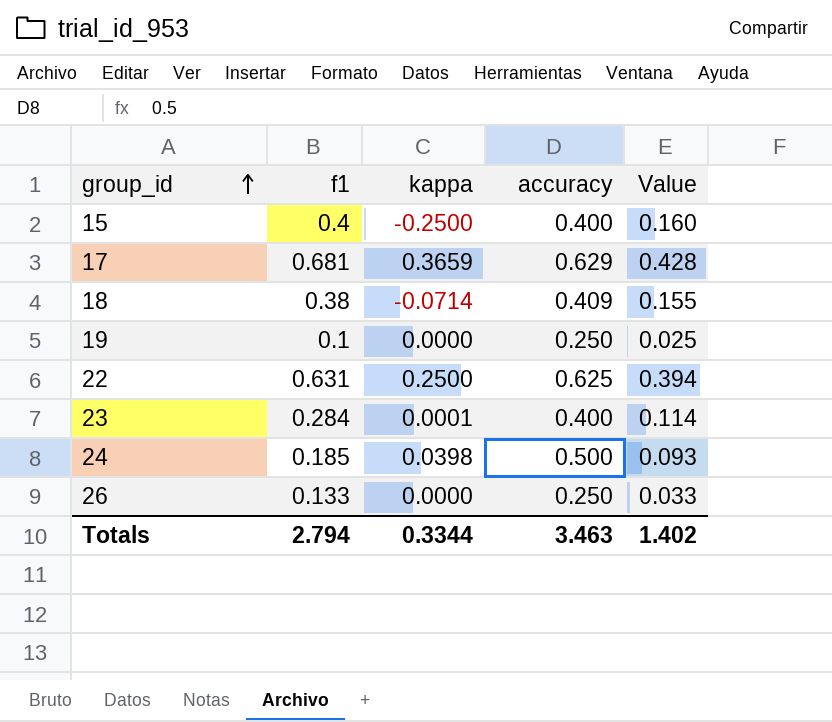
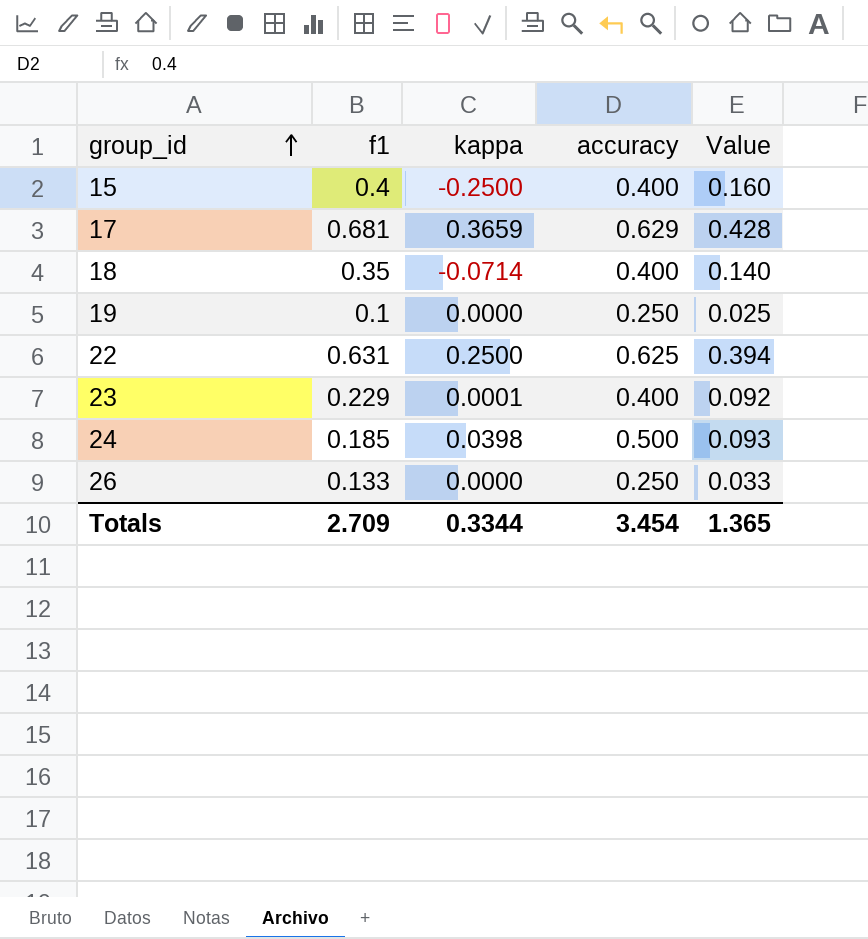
18 | f1: 0.38 -> 0.35
18 | accuracy: 0.409 -> 0.400
18 | Value: 0.155 -> 0.140
23 | f1: 0.284 -> 0.229
23 | Value: 0.114 -> 0.092
Totals | f1: 2.794 -> 2.709
Totals | accuracy: 3.463 -> 3.454
Totals | Value: 1.402 -> 1.365

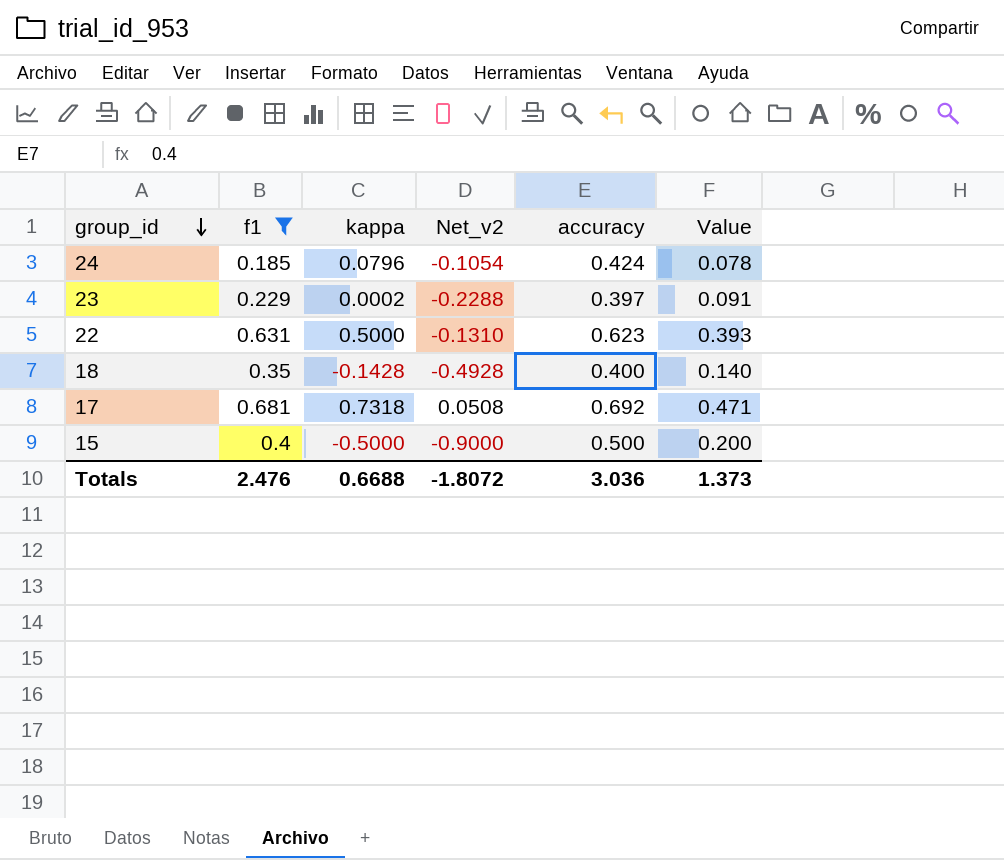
filter: none -> f1 >= 0.185
row order: group_id ascending -> group_id descending
column Net_v2 | formula: none -> [kappa] - [f1]
24 | kappa: 0.0398 -> 0.0796
24 | accuracy: 0.500 -> 0.424
24 | Value: 0.093 -> 0.078
23 | kappa: 0.0001 -> 0.0002
23 | accuracy: 0.400 -> 0.397
23 | Value: 0.092 -> 0.091
22 | kappa: 0.2500 -> 0.5000
22 | accuracy: 0.625 -> 0.623
22 | Value: 0.394 -> 0.393
18 | kappa: -0.0714 -> -0.1428
17 | kappa: 0.3659 -> 0.7318
17 | accuracy: 0.629 -> 0.692
17 | Value: 0.428 -> 0.471
15 | kappa: -0.2500 -> -0.5000
15 | accuracy: 0.400 -> 0.500
15 | Value: 0.160 -> 0.200
Totals | f1: 2.709 -> 2.476
Totals | kappa: 0.3344 -> 0.6688
Totals | accuracy: 3.454 -> 3.036
Totals | Value: 1.365 -> 1.373

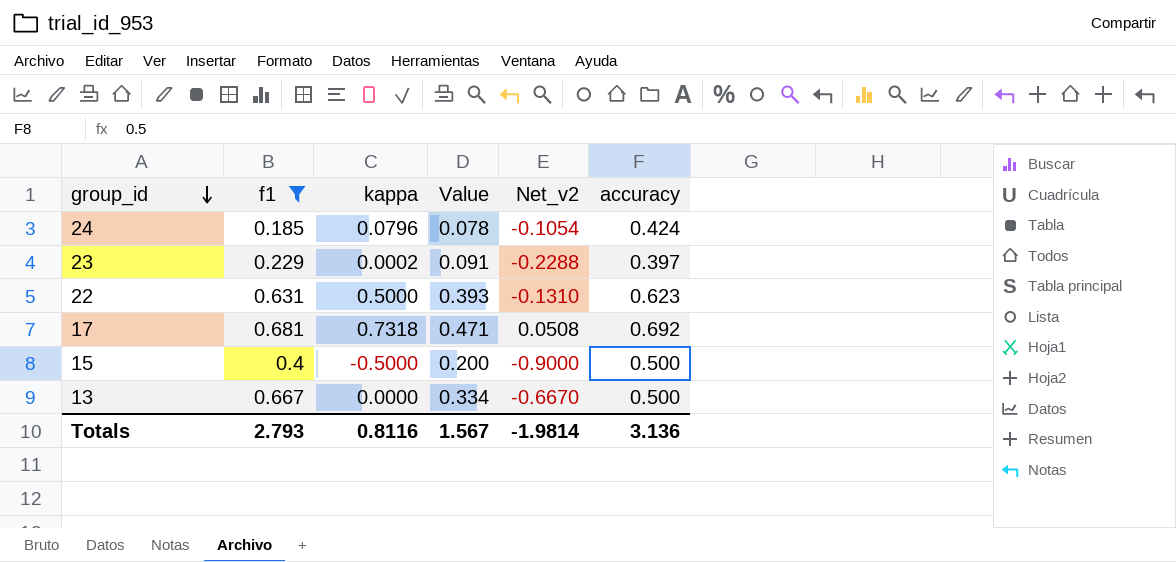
column Value | position: 6 -> 4
row 18: 0.35 | -0.1428 | -0.4928 | 0.400 | 0.140 -> none
row 13: none -> 0.667 | 0.0000 | 0.334 | -0.6670 | 0.500
Totals | f1: 2.476 -> 2.793
Totals | kappa: 0.6688 -> 0.8116
Totals | Value: 1.373 -> 1.567
Totals | Net_v2: -1.8072 -> -1.9814
Totals | accuracy: 3.036 -> 3.136

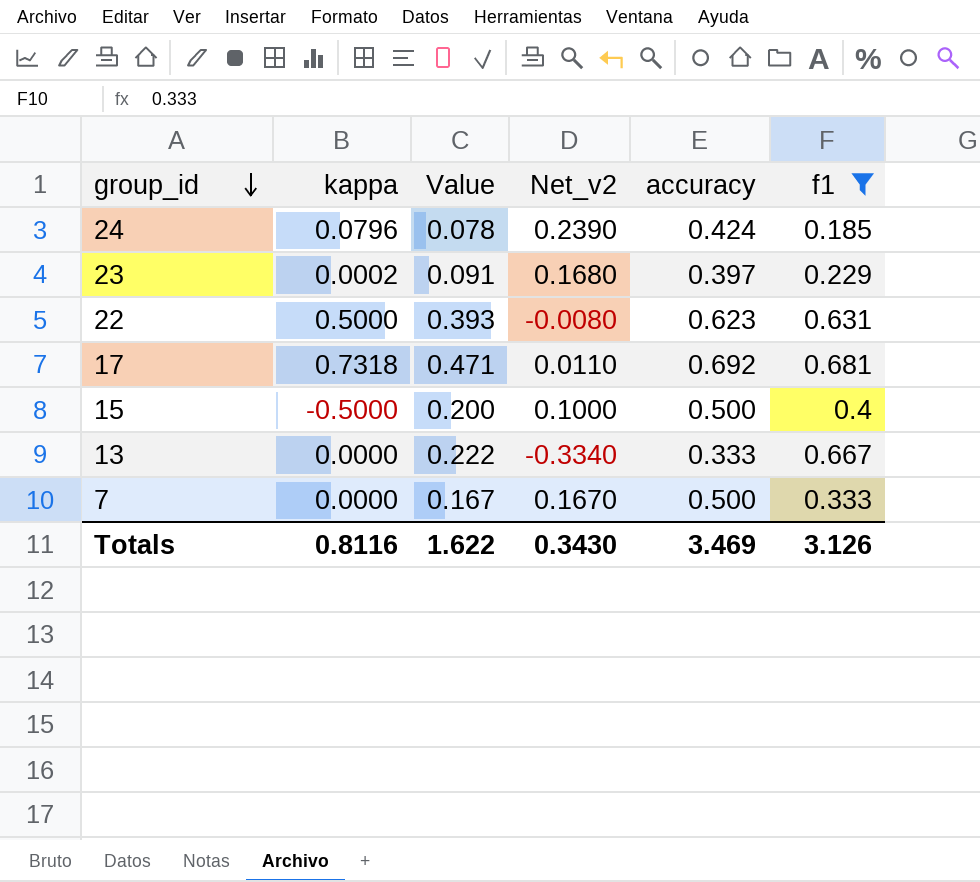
column Net_v2 | formula: [kappa] - [f1] -> [accuracy] - [f1]
column f1 | position: 2 -> 6
13 | Value: 0.334 -> 0.222
13 | accuracy: 0.500 -> 0.333
row 7: none -> 0.0000 | 0.167 | 0.1670 | 0.500 | 0.333
Totals | Value: 1.567 -> 1.622
Totals | Net_v2: -1.9814 -> 0.3430
Totals | accuracy: 3.136 -> 3.469
Totals | f1: 2.793 -> 3.126

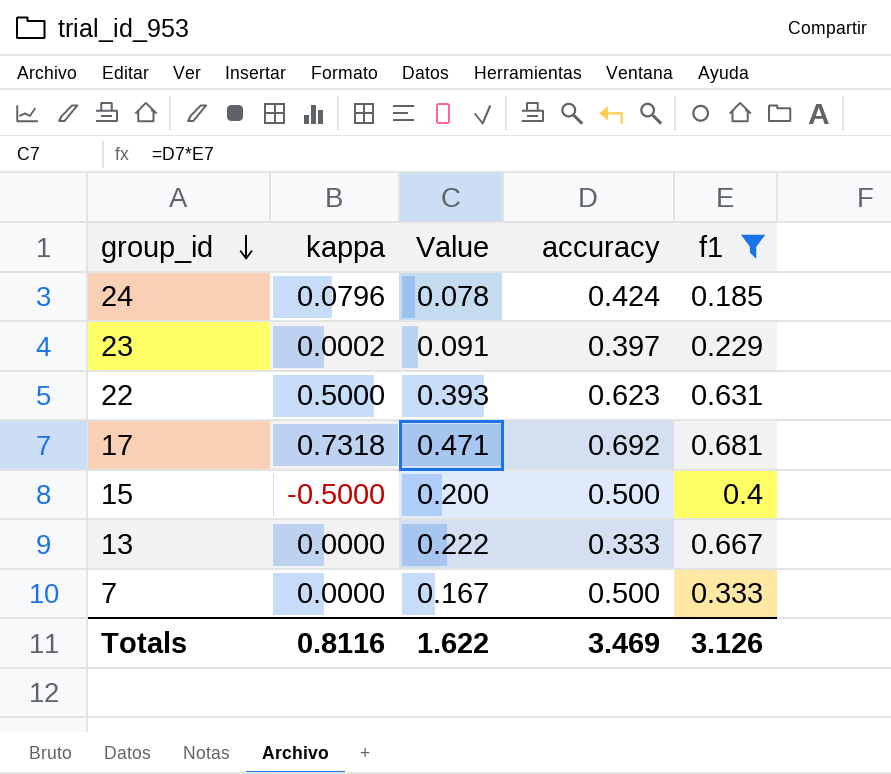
column Net_v2 | formula: [accuracy] - [f1] -> none

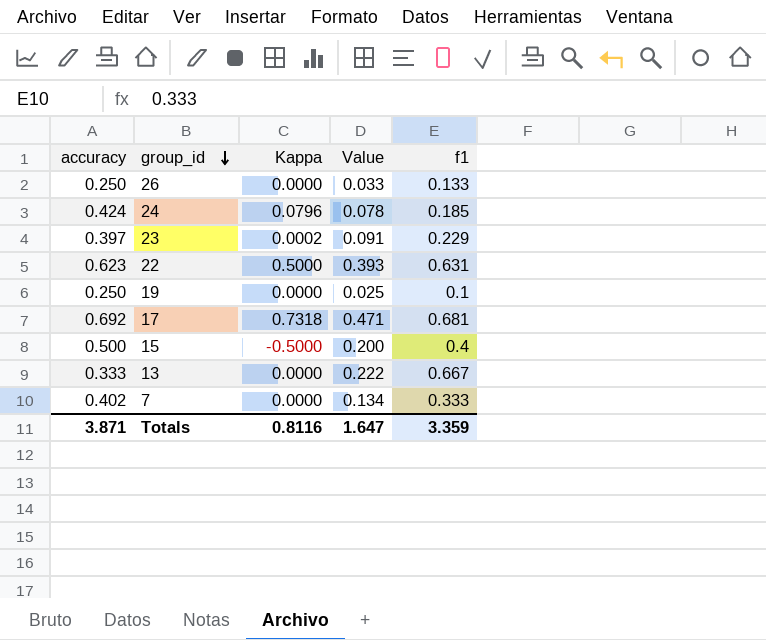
filter: f1 >= 0.185 -> none
column accuracy | position: 4 -> 1
column name: kappa -> Kappa
7 | accuracy: 0.500 -> 0.402
7 | Value: 0.167 -> 0.134
Totals | accuracy: 3.469 -> 3.871
Totals | Value: 1.622 -> 1.647
Totals | f1: 3.126 -> 3.359

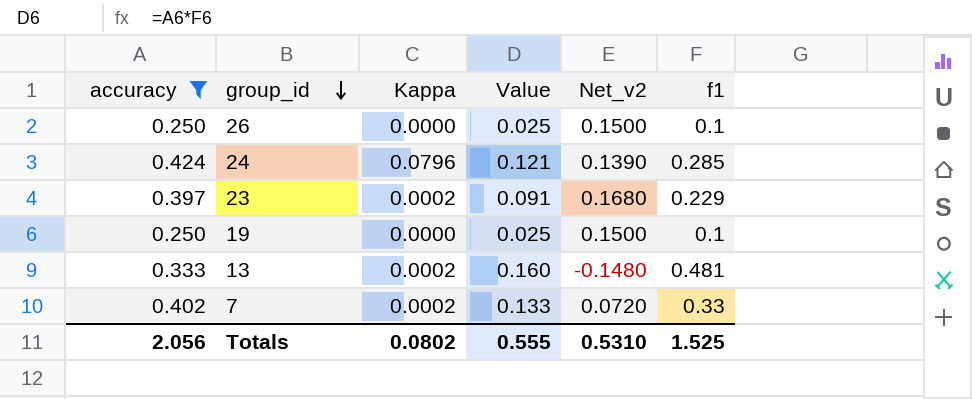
filter: none -> accuracy <= 0.424
column Net_v2 | formula: none -> [accuracy] - [f1]
26 | Value: 0.033 -> 0.025
26 | f1: 0.133 -> 0.1
24 | Value: 0.078 -> 0.121
24 | f1: 0.185 -> 0.285
13 | Kappa: 0.0000 -> 0.0002
13 | Value: 0.222 -> 0.160
13 | f1: 0.667 -> 0.481
7 | Kappa: 0.0000 -> 0.0002
7 | Value: 0.134 -> 0.133
7 | f1: 0.333 -> 0.33
Totals | accuracy: 3.871 -> 2.056
Totals | Kappa: 0.8116 -> 0.0802
Totals | Value: 1.647 -> 0.555
Totals | f1: 3.359 -> 1.525

